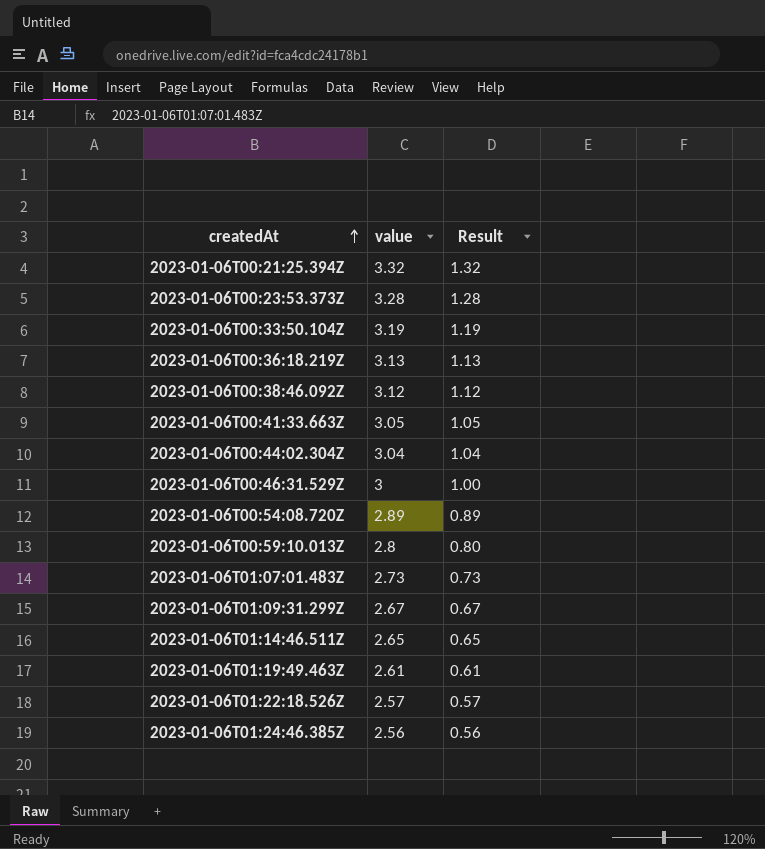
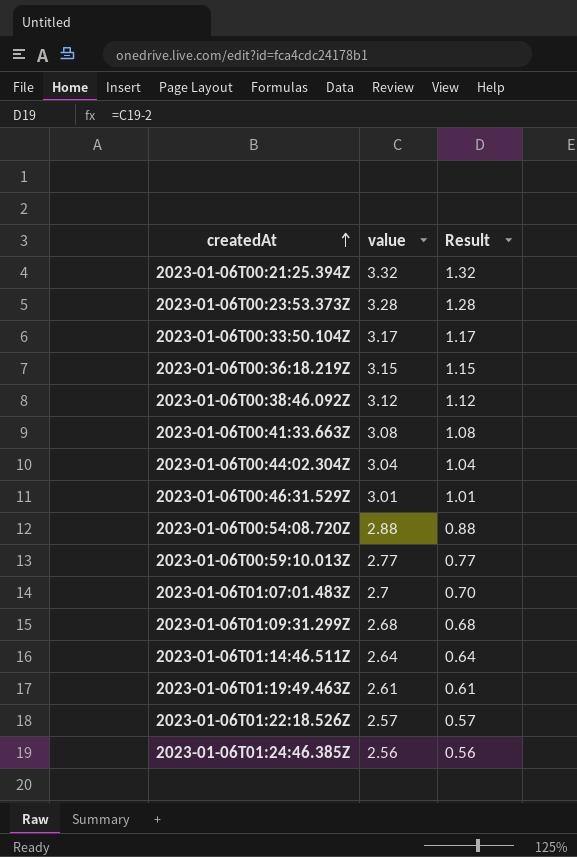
2023-01-06T00:33:50.104Z | value: 3.19 -> 3.17
2023-01-06T00:33:50.104Z | Result: 1.19 -> 1.17
2023-01-06T00:36:18.219Z | value: 3.13 -> 3.15
2023-01-06T00:36:18.219Z | Result: 1.13 -> 1.15
2023-01-06T00:41:33.663Z | value: 3.05 -> 3.08
2023-01-06T00:41:33.663Z | Result: 1.05 -> 1.08
2023-01-06T00:46:31.529Z | value: 3 -> 3.01
2023-01-06T00:46:31.529Z | Result: 1.00 -> 1.01
2023-01-06T00:54:08.720Z | value: 2.89 -> 2.88
2023-01-06T00:54:08.720Z | Result: 0.89 -> 0.88
2023-01-06T00:59:10.013Z | value: 2.8 -> 2.77
2023-01-06T00:59:10.013Z | Result: 0.80 -> 0.77
2023-01-06T01:07:01.483Z | value: 2.73 -> 2.7
2023-01-06T01:07:01.483Z | Result: 0.73 -> 0.70
2023-01-06T01:09:31.299Z | value: 2.67 -> 2.68
2023-01-06T01:09:31.299Z | Result: 0.67 -> 0.68
2023-01-06T01:14:46.511Z | value: 2.65 -> 2.64
2023-01-06T01:14:46.511Z | Result: 0.65 -> 0.64

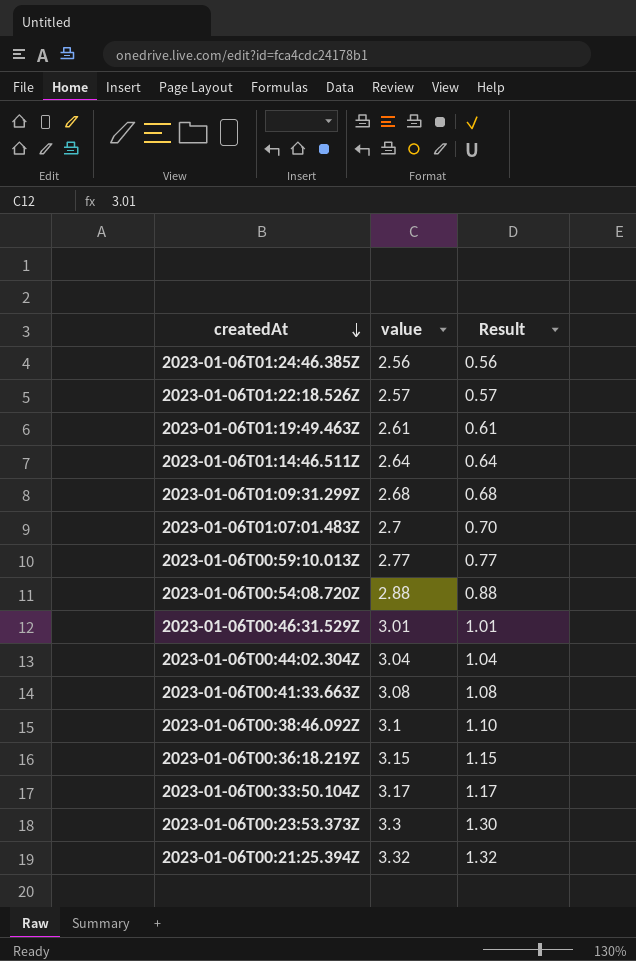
row order: createdAt ascending -> createdAt descending
2023-01-06T00:38:46.092Z | value: 3.12 -> 3.1
2023-01-06T00:38:46.092Z | Result: 1.12 -> 1.10
2023-01-06T00:23:53.373Z | value: 3.28 -> 3.3
2023-01-06T00:23:53.373Z | Result: 1.28 -> 1.30

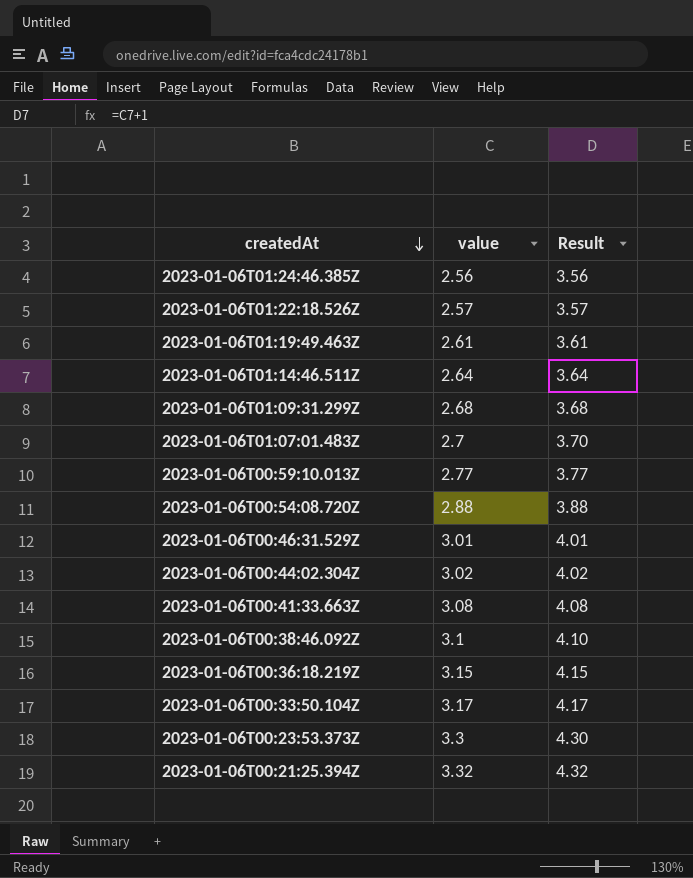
column Result | formula: [value] - 2 -> [value] + 1
2023-01-06T00:44:02.304Z | value: 3.04 -> 3.02

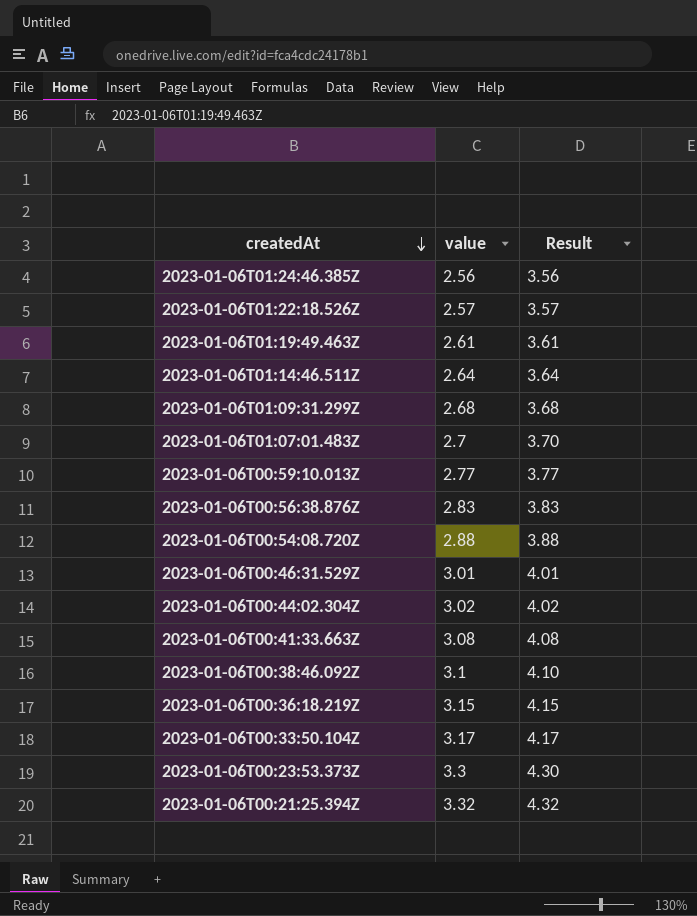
row 2023-01-06T00:56:38.876Z: none -> 2.83 | 3.83

